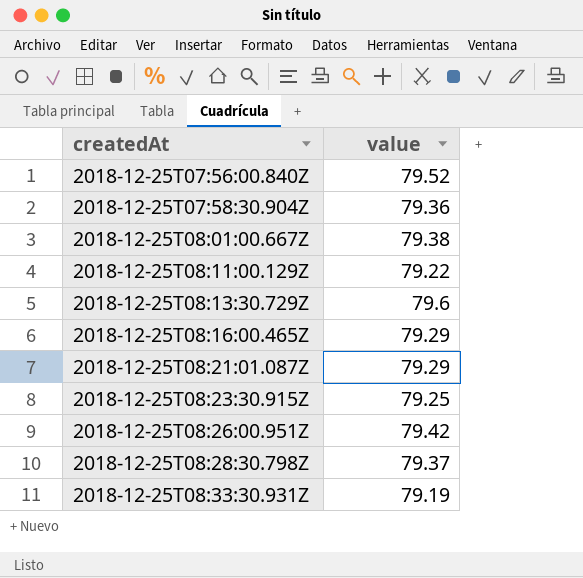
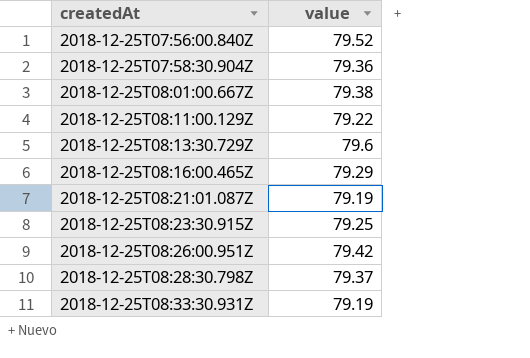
2018-12-25T08:21:01.087Z | value: 79.29 -> 79.19

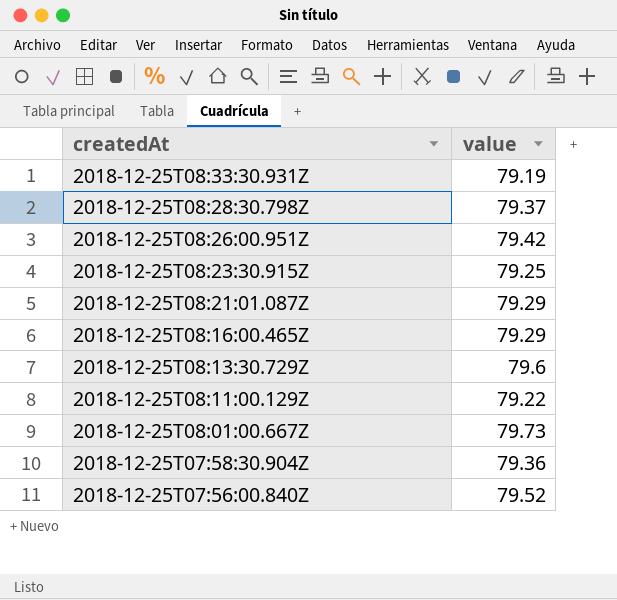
row order: createdAt ascending -> createdAt descending
2018-12-25T08:21:01.087Z | value: 79.19 -> 79.29
2018-12-25T08:01:00.667Z | value: 79.38 -> 79.73

